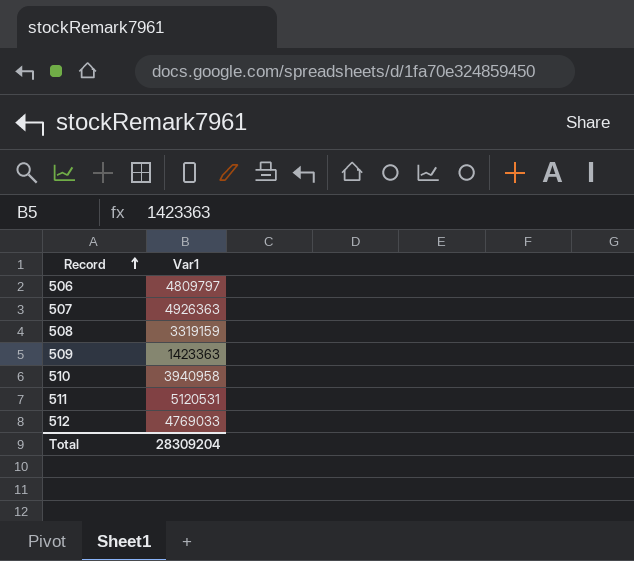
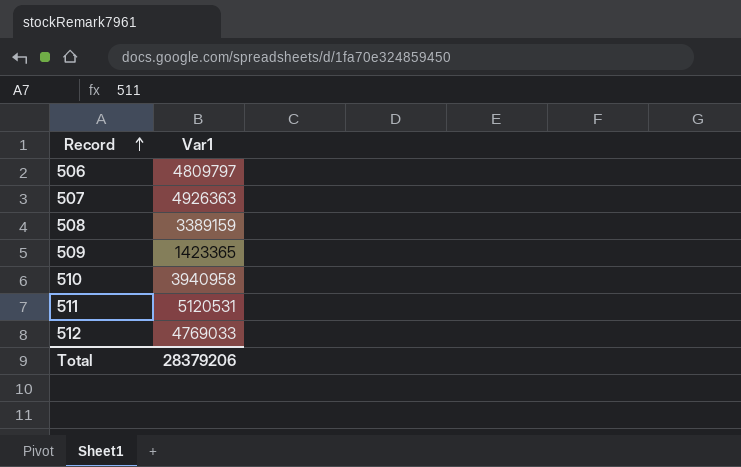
508 | Var1: 3319159 -> 3389159
509 | Var1: 1423363 -> 1423365
Total | Var1: 28309204 -> 28379206

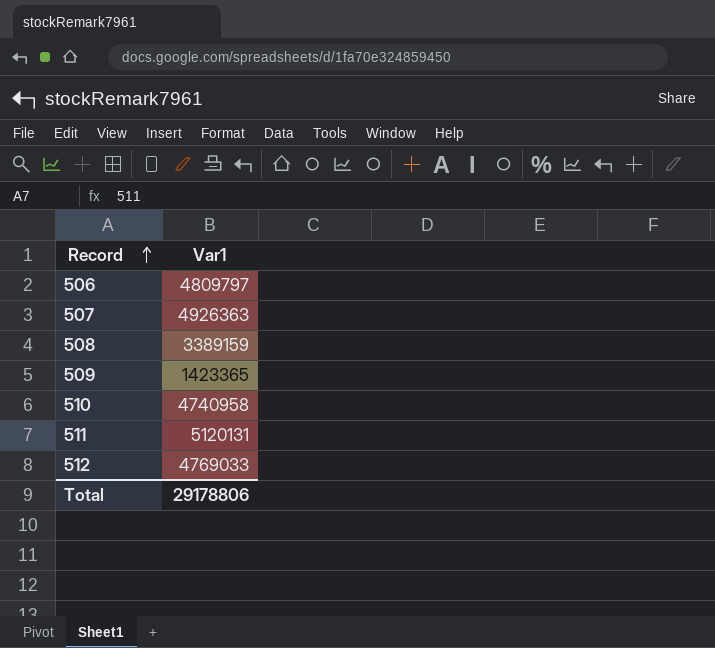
510 | Var1: 3940958 -> 4740958
511 | Var1: 5120531 -> 5120131
Total | Var1: 28379206 -> 29178806

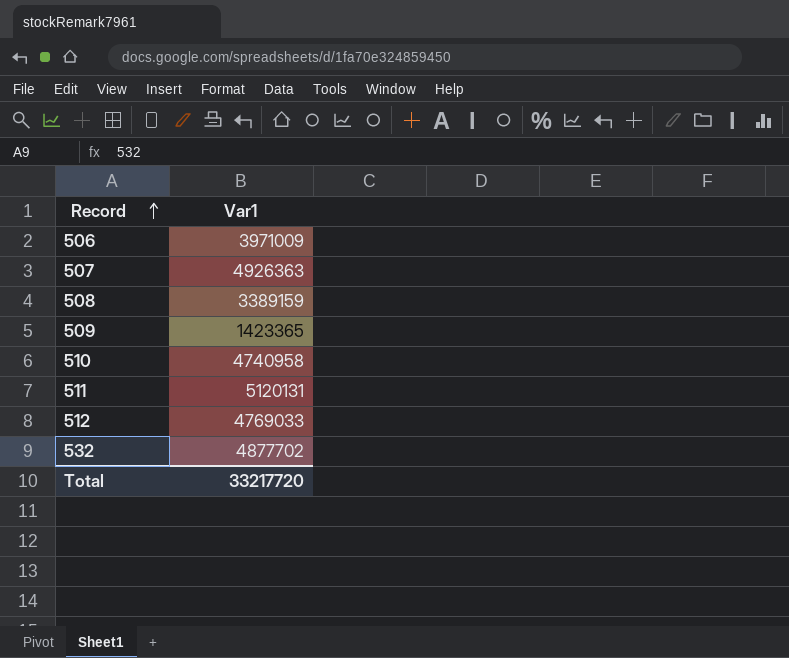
506 | Var1: 4809797 -> 3971009
row 532: none -> 4877702
Total | Var1: 29178806 -> 33217720

